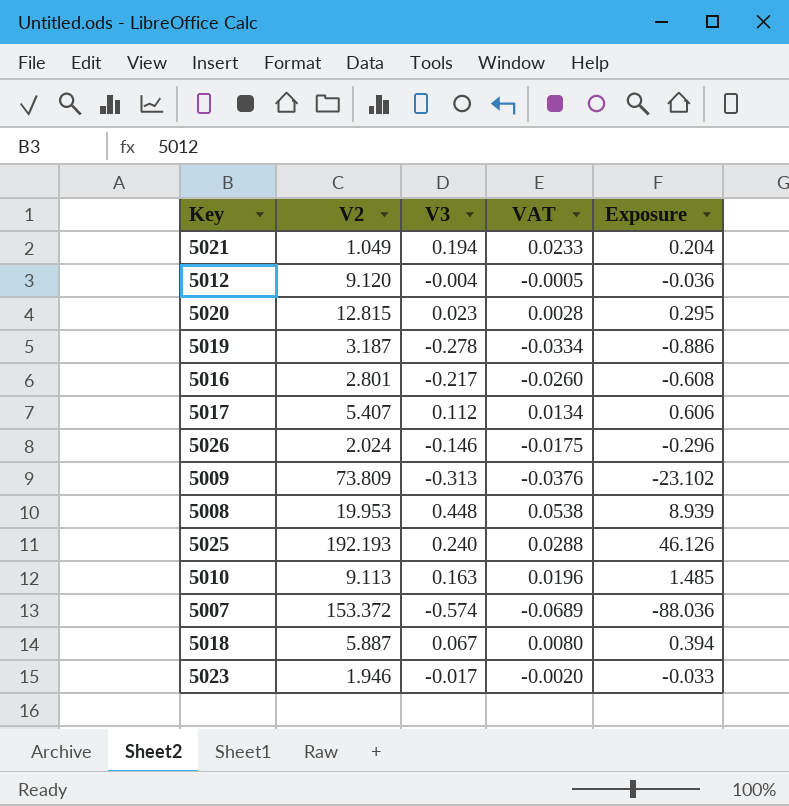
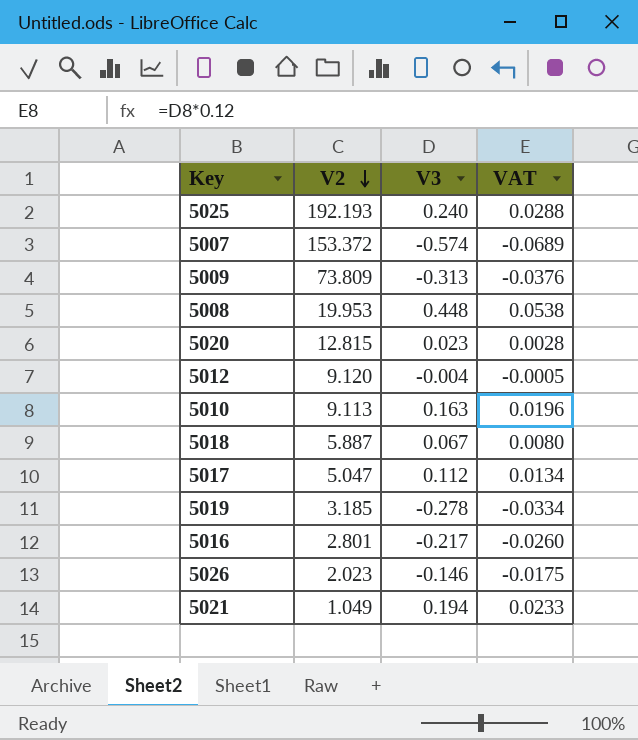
row order: none -> V2 descending
column Exposure | formula: [V2] * [V3] -> none
row 5023: 1.946 | -0.017 | -0.0020 | -0.033 -> none
5017 | V2: 5.407 -> 5.047
5019 | V2: 3.187 -> 3.185
5026 | V2: 2.024 -> 2.023

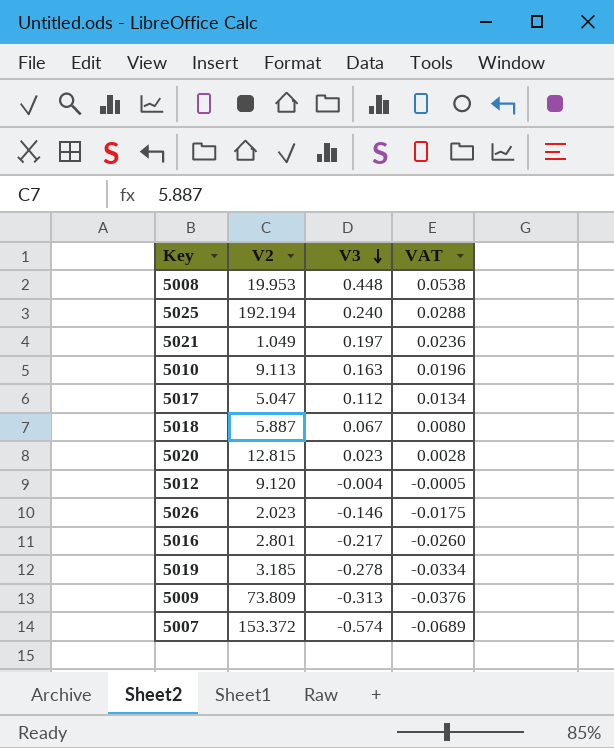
row order: V2 descending -> V3 descending
5025 | V2: 192.193 -> 192.194
5021 | V3: 0.194 -> 0.197
5021 | VAT: 0.0233 -> 0.0236

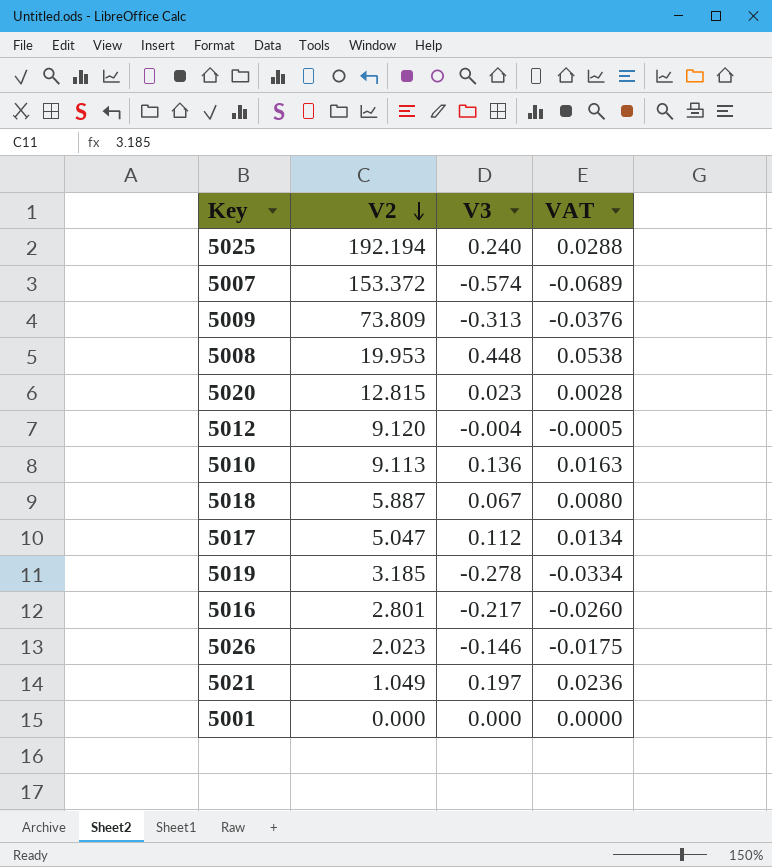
row order: V3 descending -> V2 descending
5010 | V3: 0.163 -> 0.136
5010 | VAT: 0.0196 -> 0.0163
row 5001: none -> 0.000 | 0.000 | 0.0000

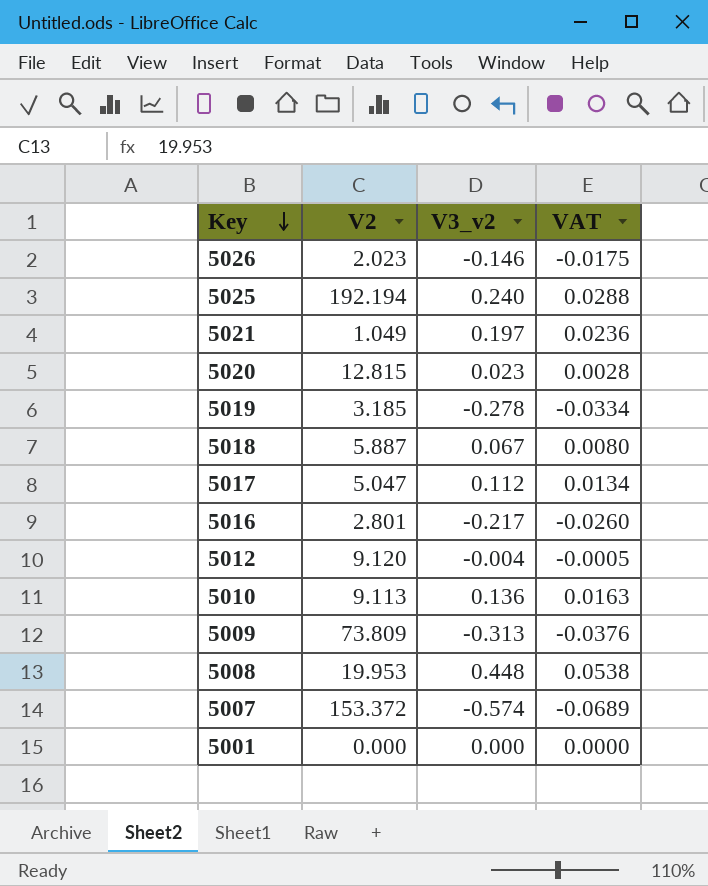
row order: V2 descending -> Key descending
column name: V3 -> V3_v2

